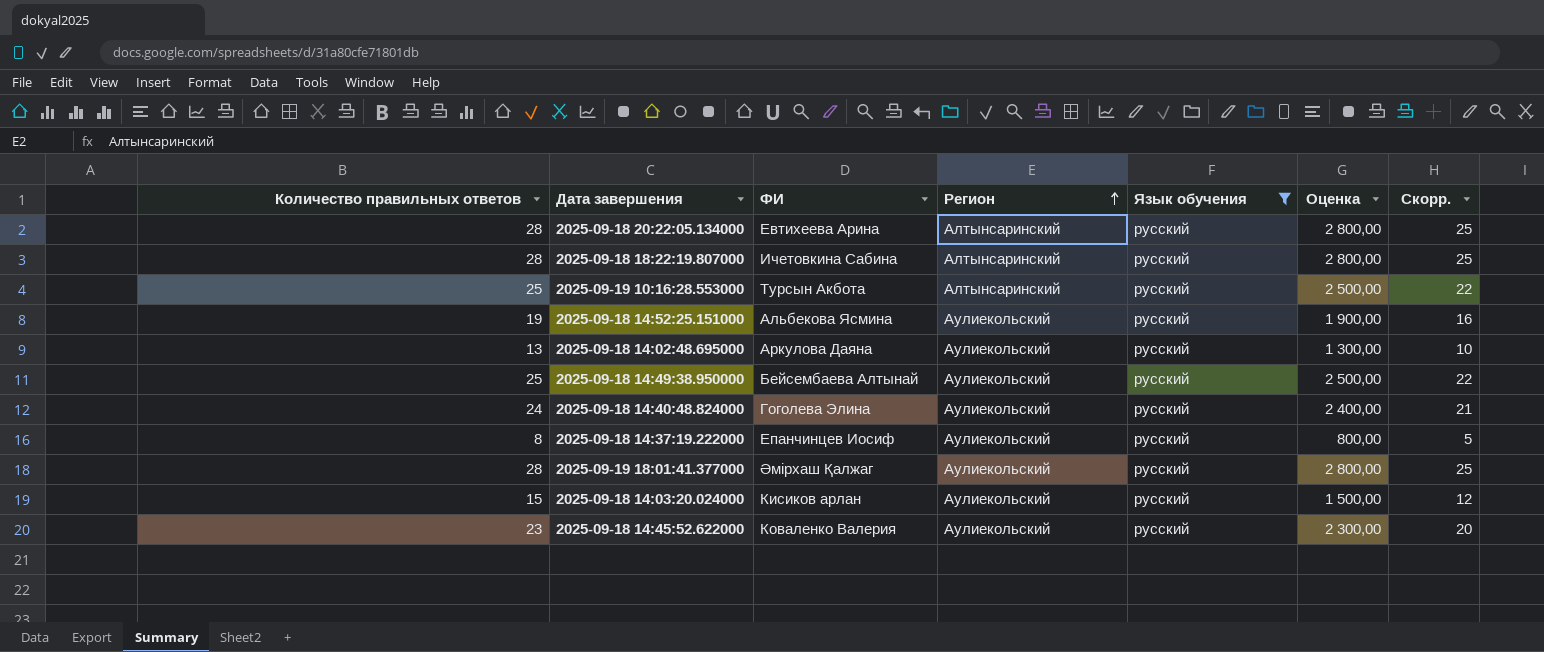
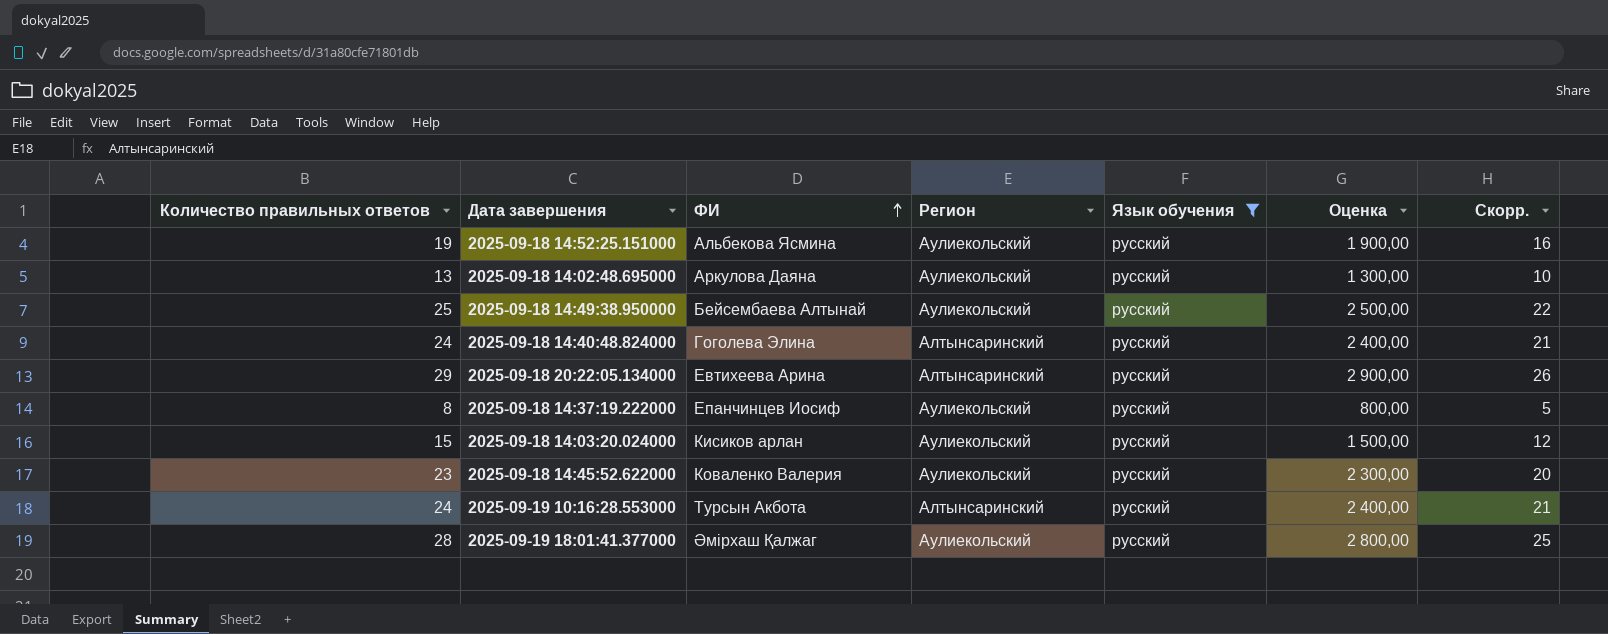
row order: Регион ascending -> ФИ ascending
row 2025-09-18 18:22:19.807000: 28 | Ичетовкина Сабина | Алтынсаринский | русский | 2 800,00 | 25 -> none
2025-09-18 14:40:48.824000 | Регион: Аулиекольский -> Алтынсаринский
2025-09-18 20:22:05.134000 | Количество правильных ответов: 28 -> 29
2025-09-18 20:22:05.134000 | Оценка: 2 800,00 -> 2 900,00
2025-09-18 20:22:05.134000 | Скорр.: 25 -> 26
2025-09-19 10:16:28.553000 | Количество правильных ответов: 25 -> 24
2025-09-19 10:16:28.553000 | Оценка: 2 500,00 -> 2 400,00
2025-09-19 10:16:28.553000 | Скорр.: 22 -> 21

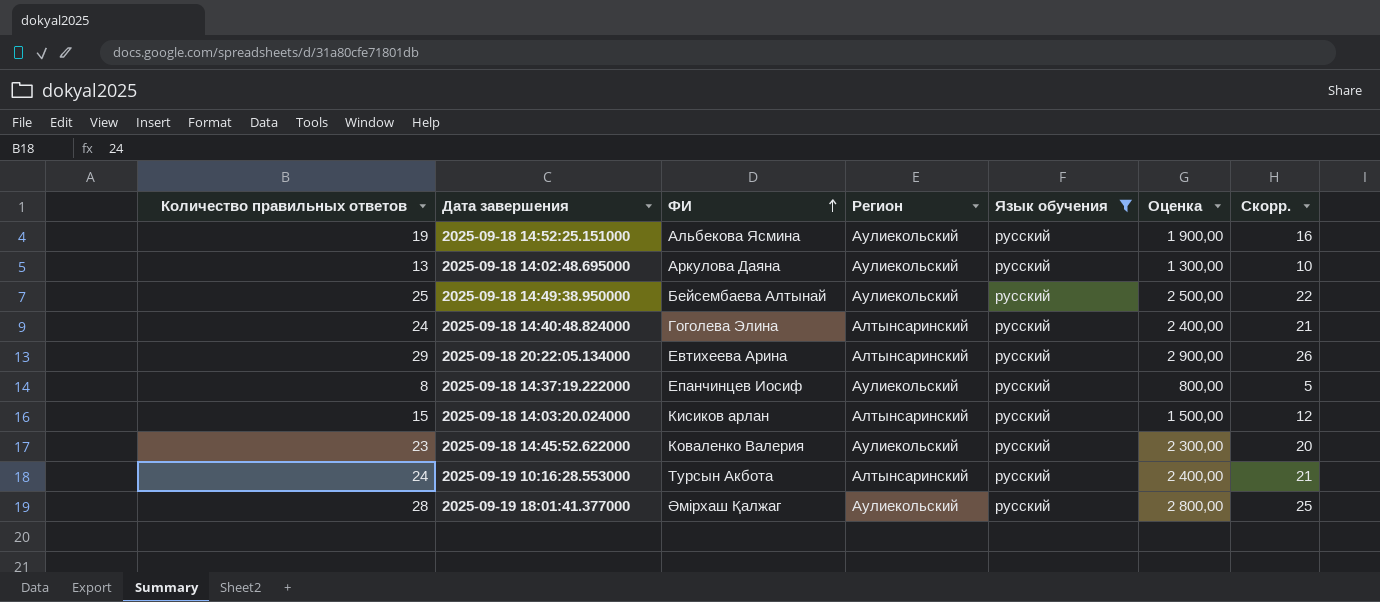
2025-09-18 14:03:20.024000 | Регион: Аулиекольский -> Алтынсаринский

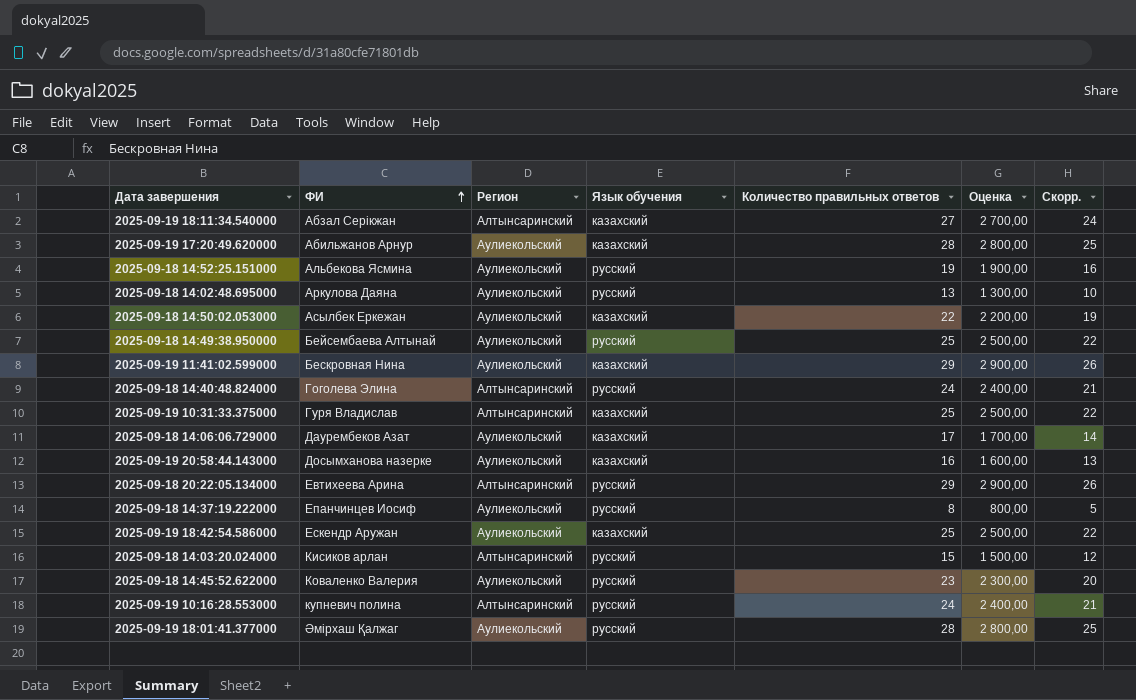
filter: Язык обучения = русский -> none
column Количество правильных ответов | position: 1 -> 5
2025-09-19 10:16:28.553000 | ФИ: Турсын Акбота -> купневич полина

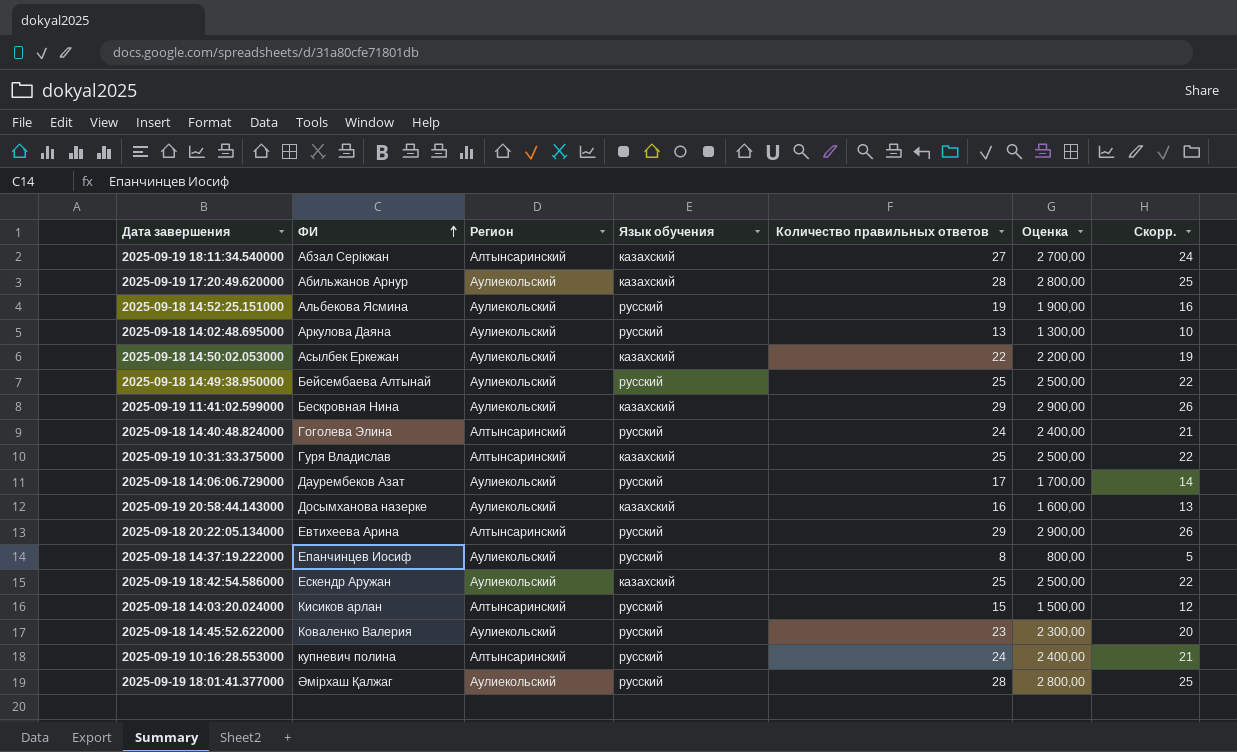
2025-09-18 14:06:06.729000 | Язык обучения: казахский -> русский

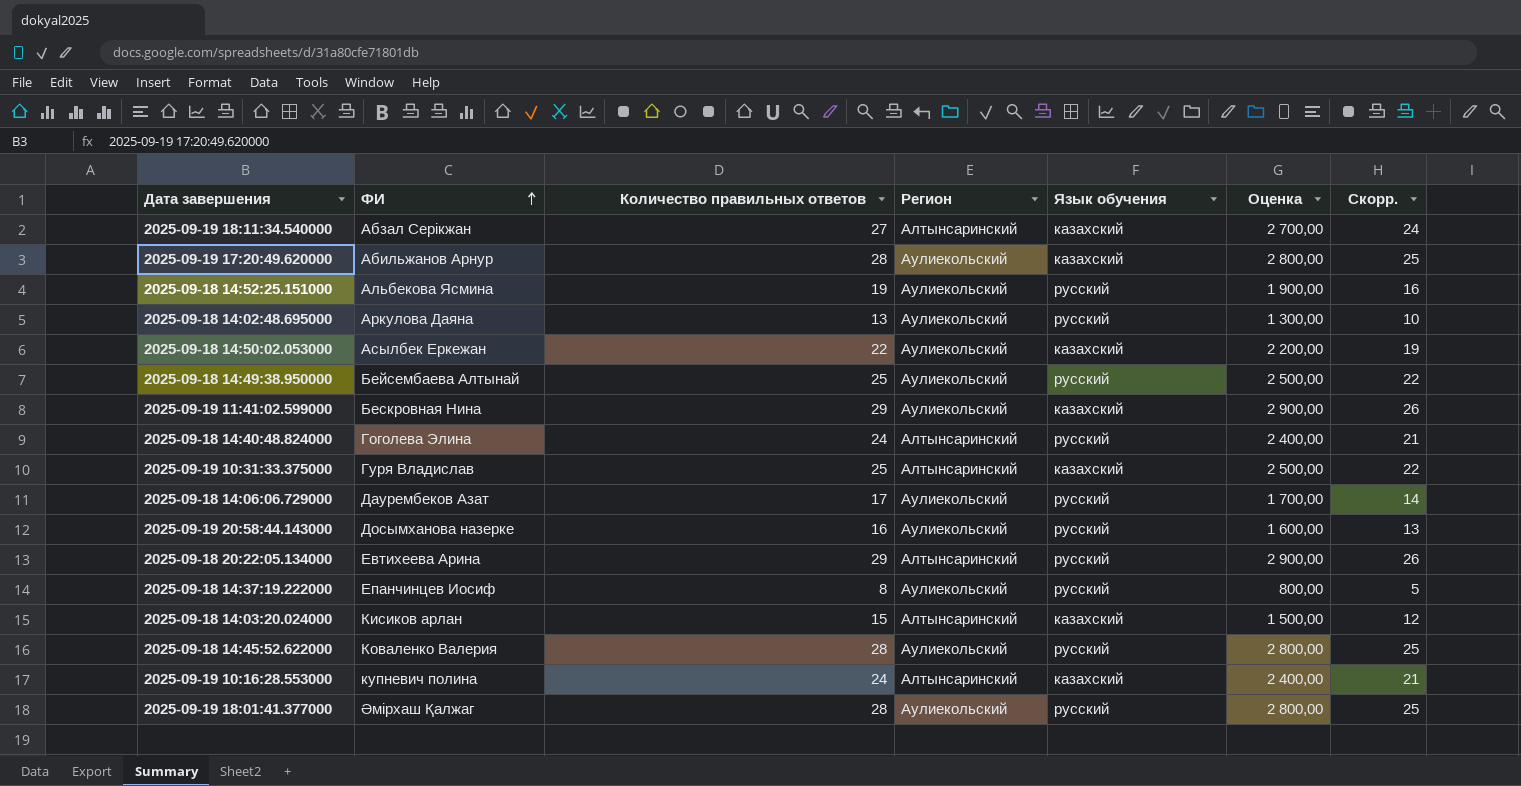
column Количество правильных ответов | position: 5 -> 3
row 2025-09-19 18:42:54.586000: Ескендр Аружан | Аулиекольский | казахский | 25 | 2 500,00 | 22 -> none
2025-09-19 20:58:44.143000 | Язык обучения: казахский -> русский
2025-09-18 14:03:20.024000 | Язык обучения: русский -> казахский
2025-09-18 14:45:52.622000 | Количество правильных ответов: 23 -> 28
2025-09-18 14:45:52.622000 | Оценка: 2 300,00 -> 2 800,00
2025-09-18 14:45:52.622000 | Скорр.: 20 -> 25
2025-09-19 10:16:28.553000 | Язык обучения: русский -> казахский

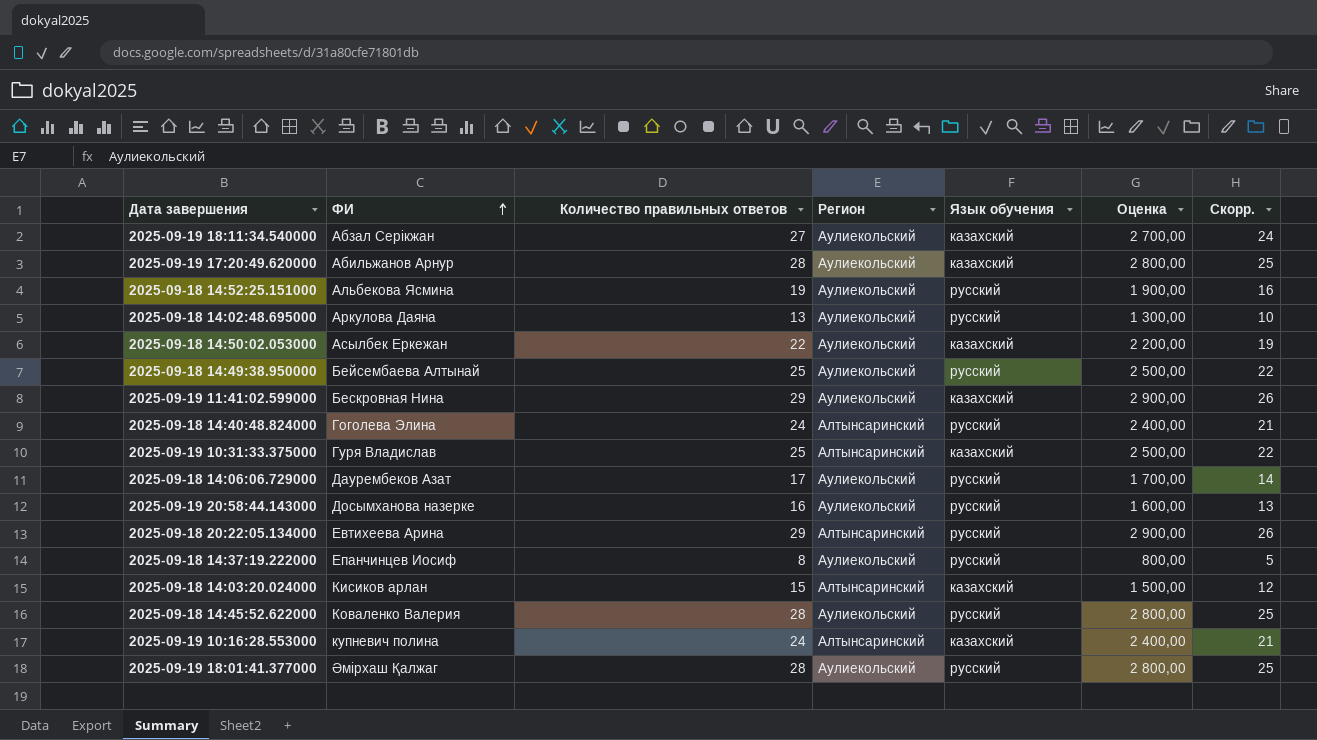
2025-09-19 18:11:34.540000 | Регион: Алтынсаринский -> Аулиекольский

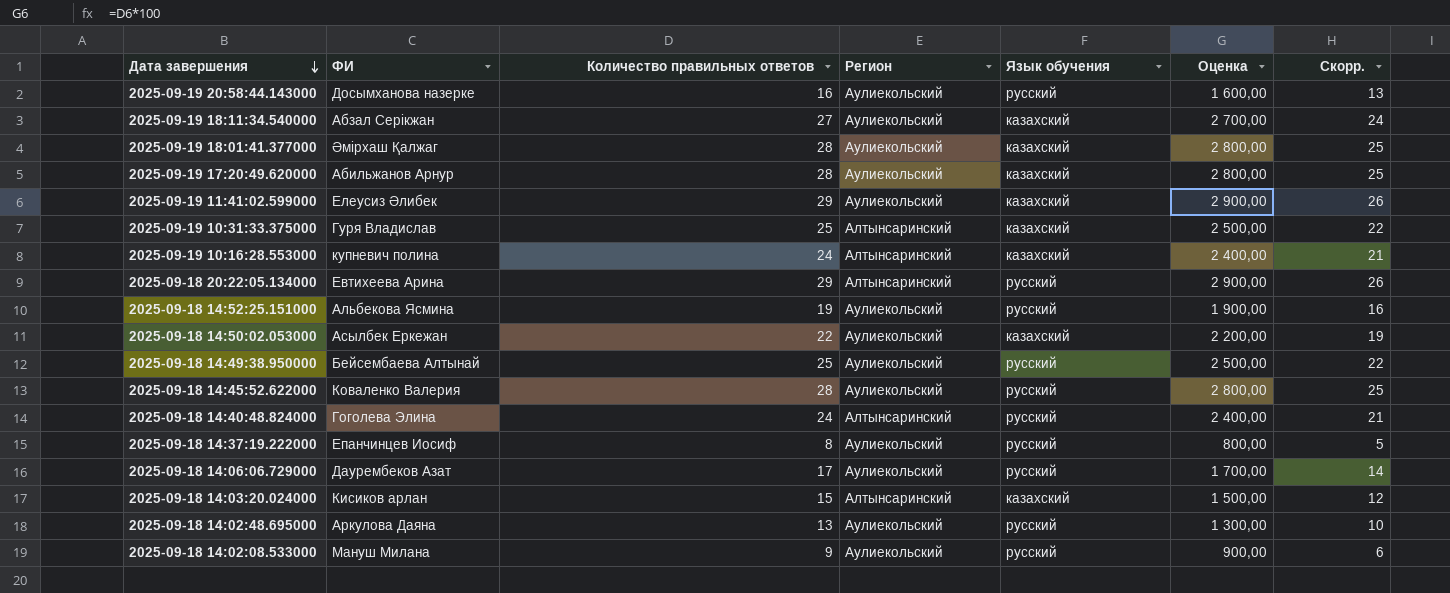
row order: ФИ ascending -> Дата завершения descending
2025-09-19 18:01:41.377000 | Язык обучения: русский -> казахский
2025-09-19 11:41:02.599000 | ФИ: Бескровная Нина -> Елеусиз Әлибек
row 2025-09-18 14:02:08.533000: none -> Мануш Милана | 9 | Аулиекольский | русский | 900,00 | 6

